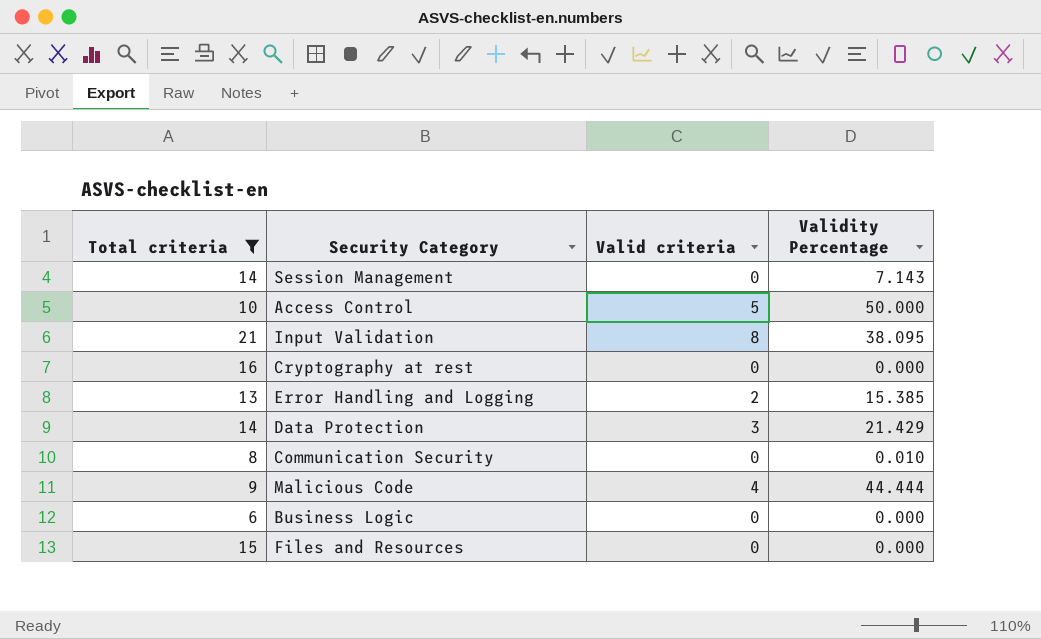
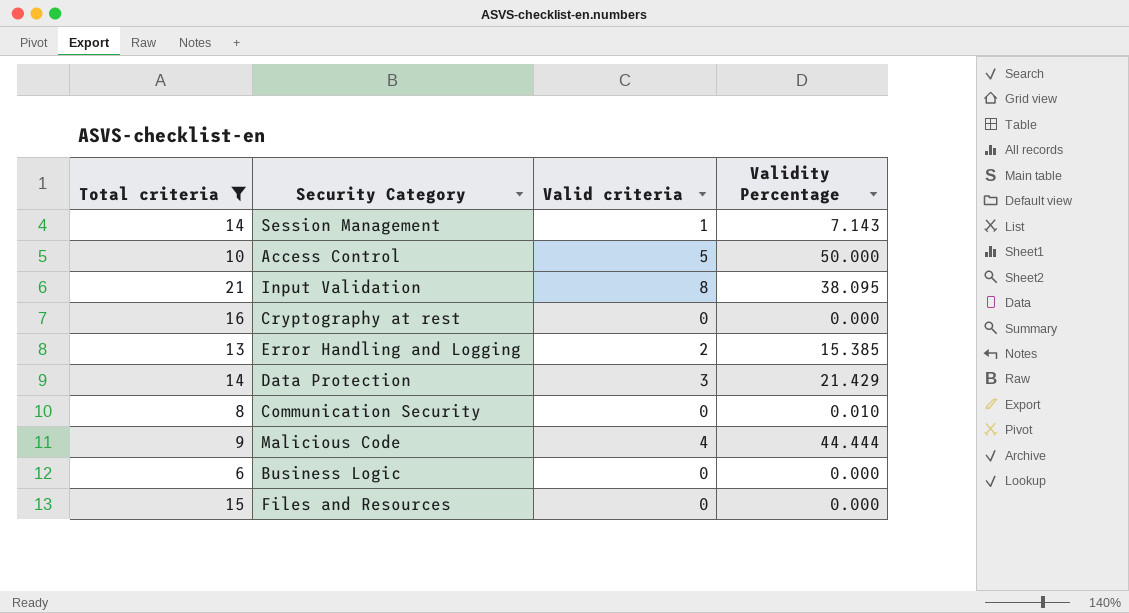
Session Management | Valid criteria: 0 -> 1

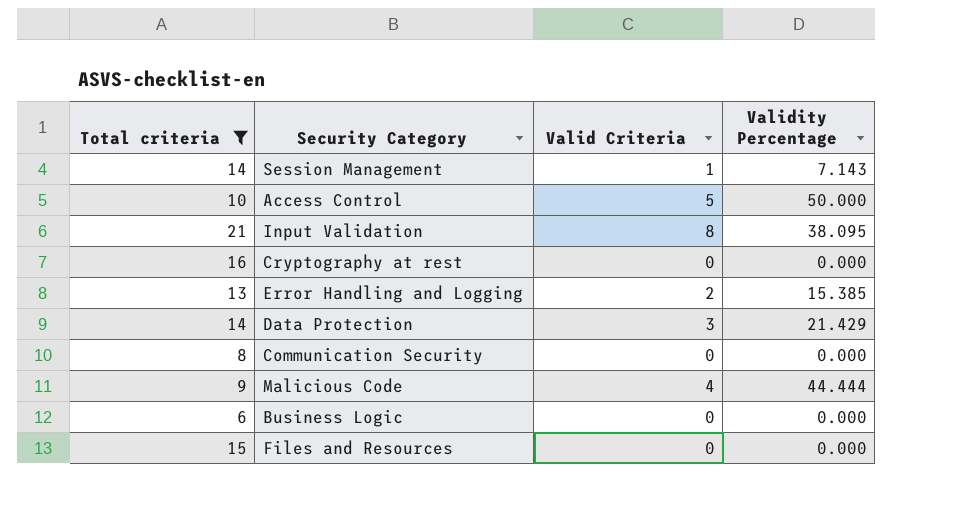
column name: Valid criteria -> Valid Criteria
Communication Security | Validity Percentage: 0.010 -> 0.000

